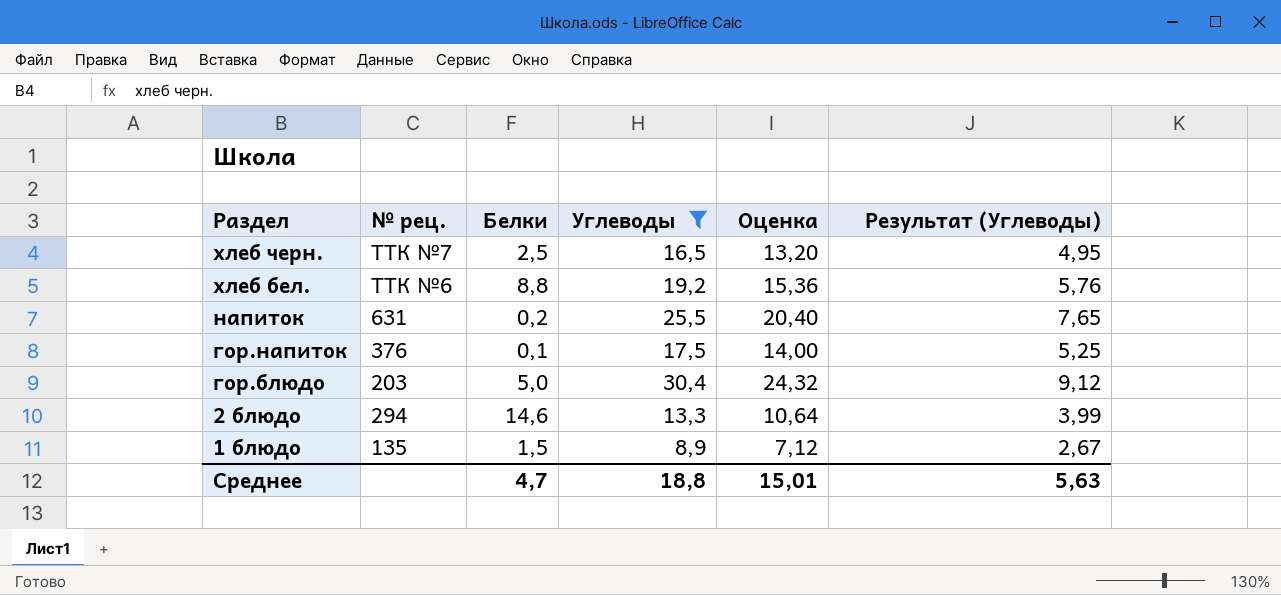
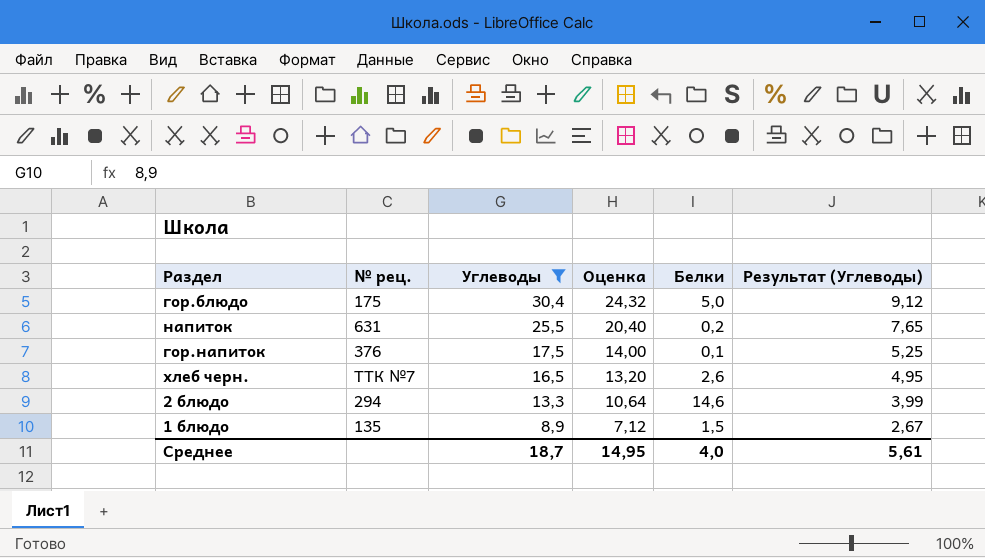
row order: Раздел descending -> Углеводы descending
column Белки | position: 3 -> 5
row хлеб бел.: ТТК №6 | 8,8 | 19,2 | 15,36 | 5,76 -> none
гор.блюдо | № рец.: 203 -> 175
хлеб черн. | Белки: 2,5 -> 2,6
Среднее | Углеводы: 18,8 -> 18,7
Среднее | Оценка: 15,01 -> 14,95
Среднее | Белки: 4,7 -> 4,0
Среднее | Результат (Углеводы): 5,63 -> 5,61

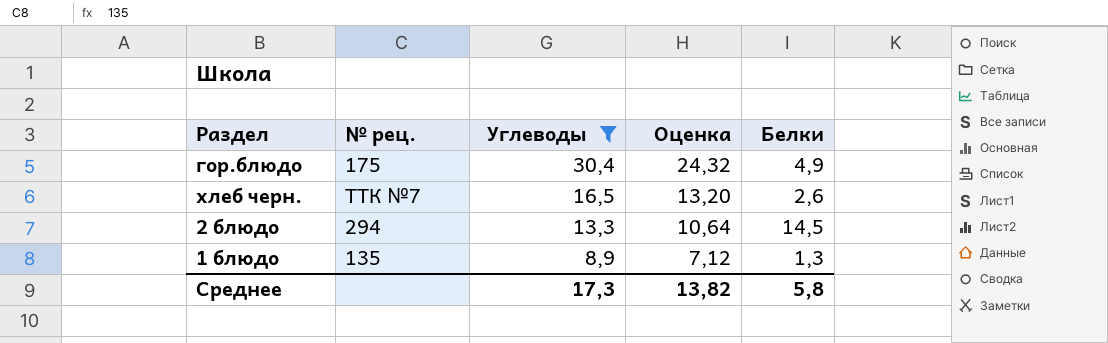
column Результат (Углеводы) | formula: [Углеводы] * 0,3 -> none
row напиток: 631 | 25,5 | 20,40 | 0,2 | 7,65 -> none
row гор.напиток: 376 | 17,5 | 14,00 | 0,1 | 5,25 -> none
гор.блюдо | Белки: 5,0 -> 4,9
2 блюдо | Белки: 14,6 -> 14,5
1 блюдо | Белки: 1,5 -> 1,3
Среднее | Углеводы: 18,7 -> 17,3
Среднее | Оценка: 14,95 -> 13,82
Среднее | Белки: 4,0 -> 5,8

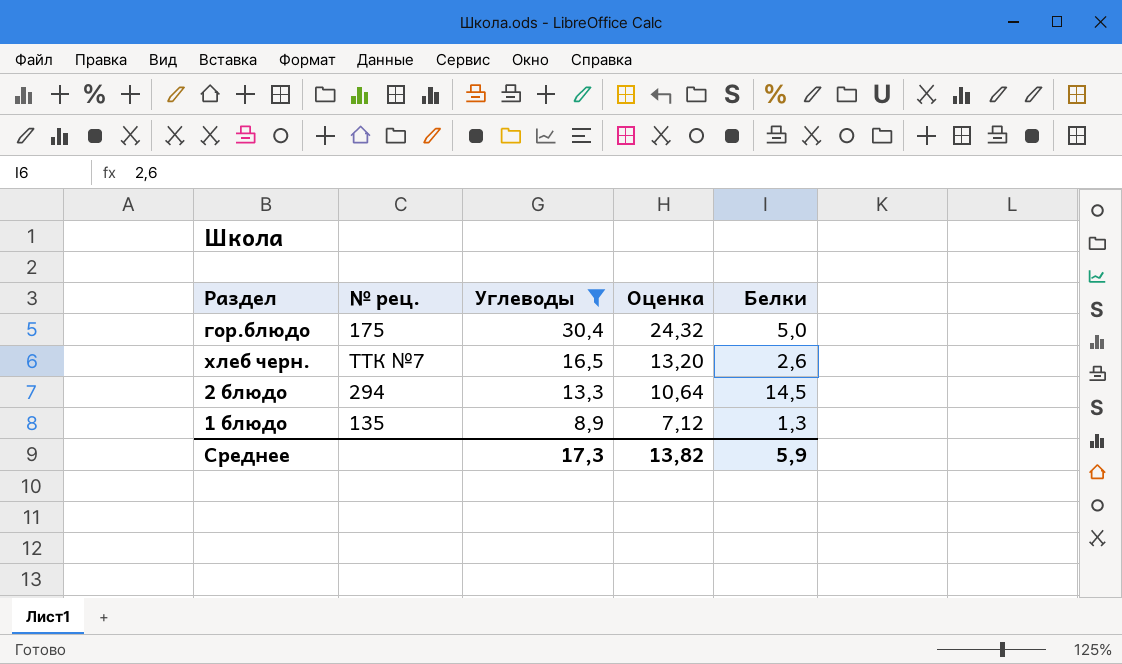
гор.блюдо | Белки: 4,9 -> 5,0
Среднее | Белки: 5,8 -> 5,9

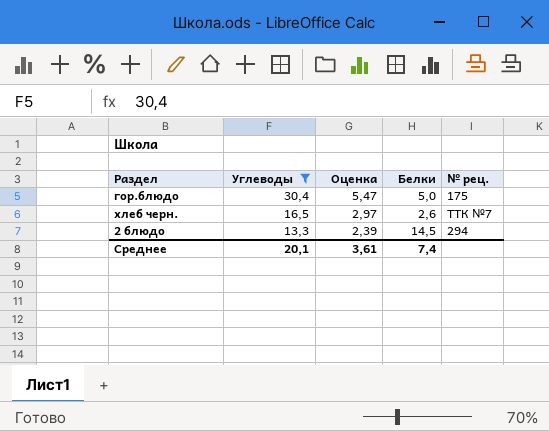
column Оценка | formula: [Углеводы] * 0,8 -> [Углеводы] * 0,18
column № рец. | position: 2 -> 5
row 1 блюдо: 135 | 8,9 | 7,12 | 1,3 -> none
Среднее | Углеводы: 17,3 -> 20,1
Среднее | Оценка: 13,82 -> 3,61
Среднее | Белки: 5,9 -> 7,4

